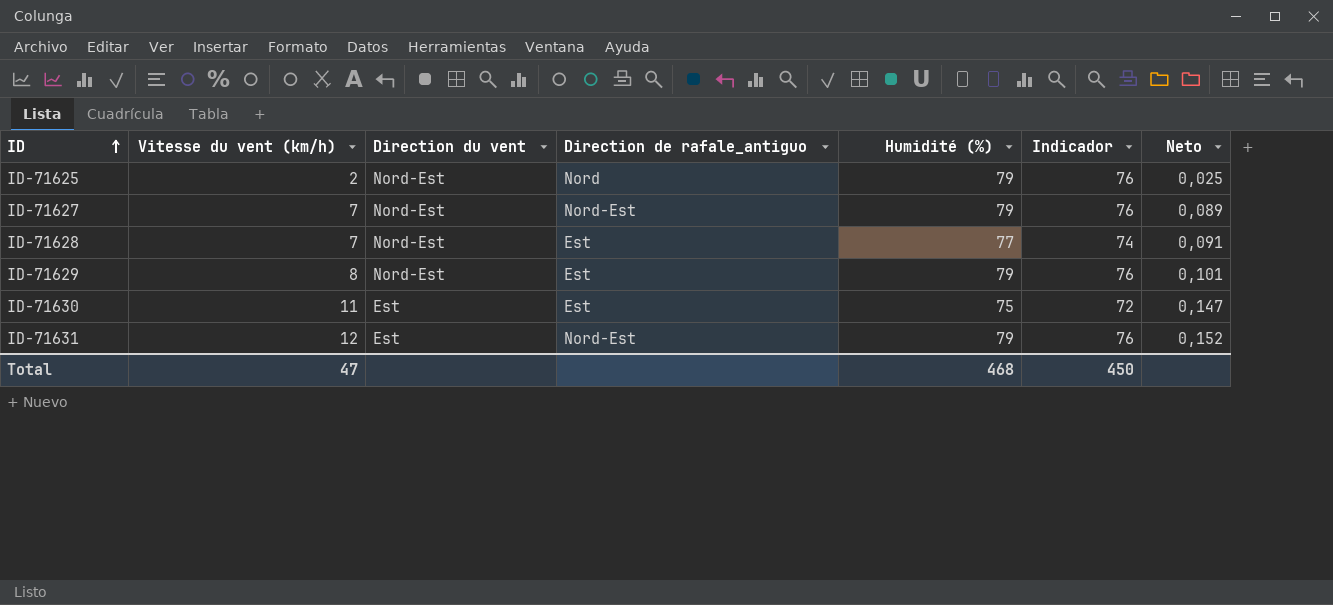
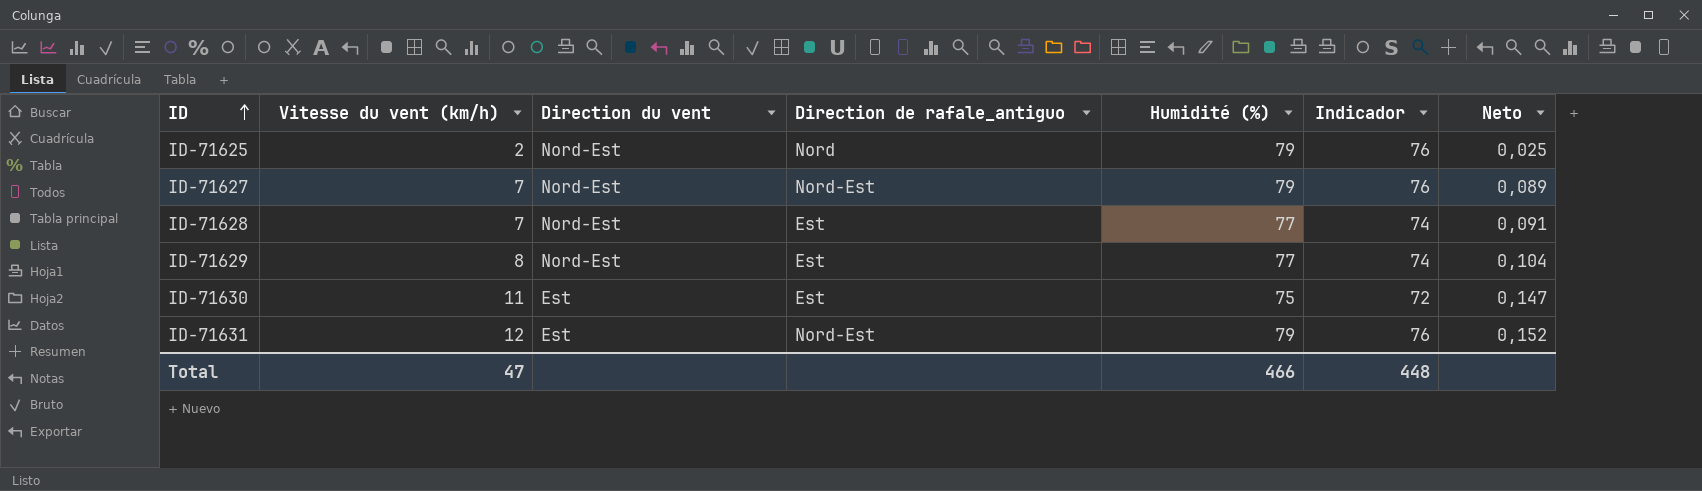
ID-71629 | Humidité (%): 79 -> 77
ID-71629 | Indicador: 76 -> 74
ID-71629 | Neto: 0,101 -> 0,104
Total | Humidité (%): 468 -> 466
Total | Indicador: 450 -> 448

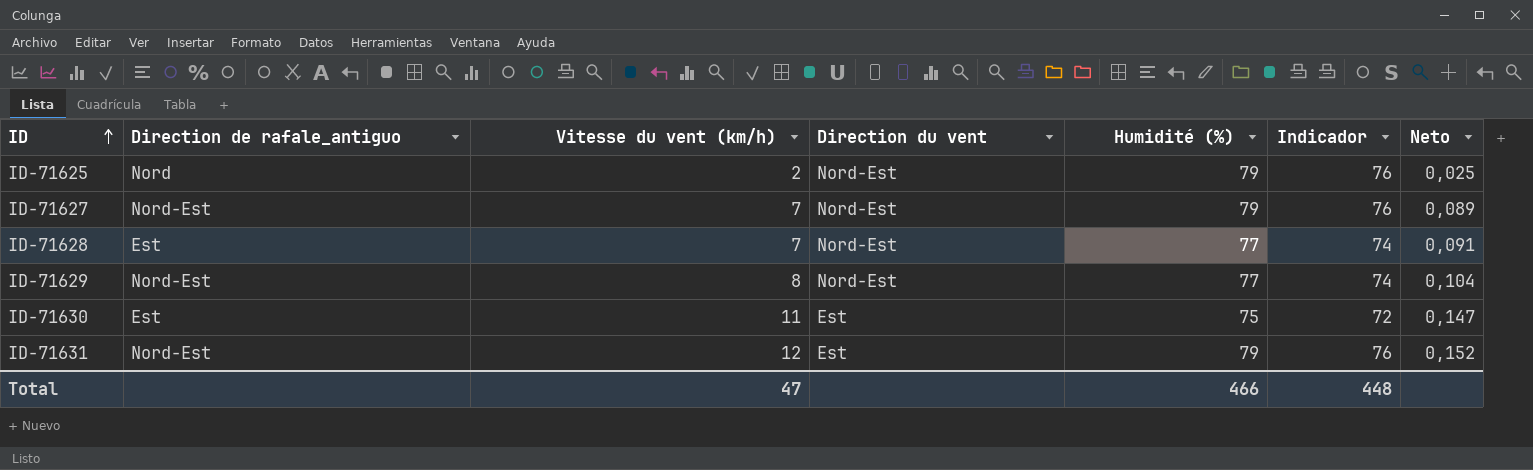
column Direction de rafale_antiguo | position: 4 -> 2
ID-71629 | Direction de rafale_antiguo: Est -> Nord-Est

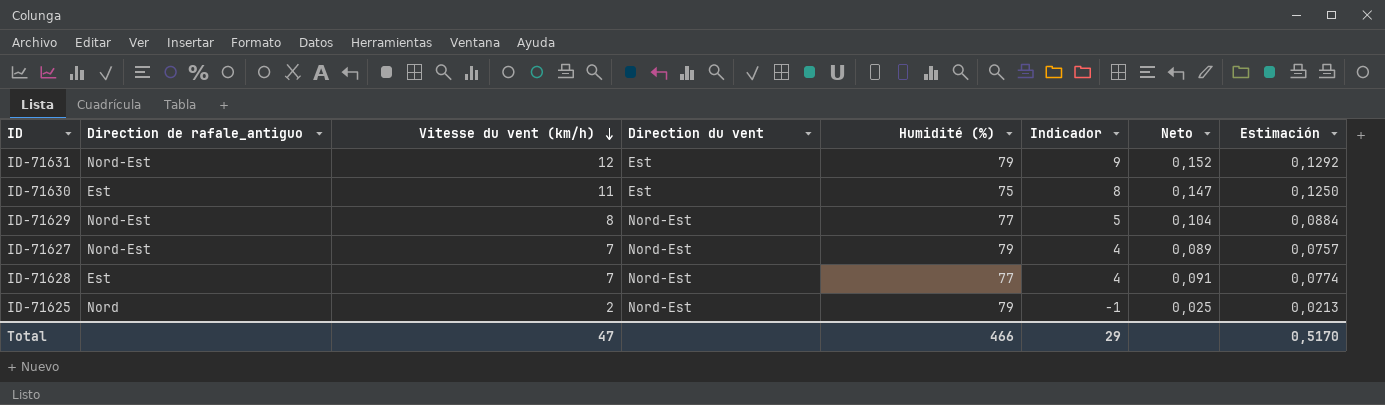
row order: ID ascending -> Vitesse du vent (km/h) descending
column Indicador | formula: [Humidité (%)] - 3 -> [Vitesse du vent (km/h)] - 3
column Estimación | formula: none -> [Neto] * 0,85
Total | Indicador: 448 -> 29

